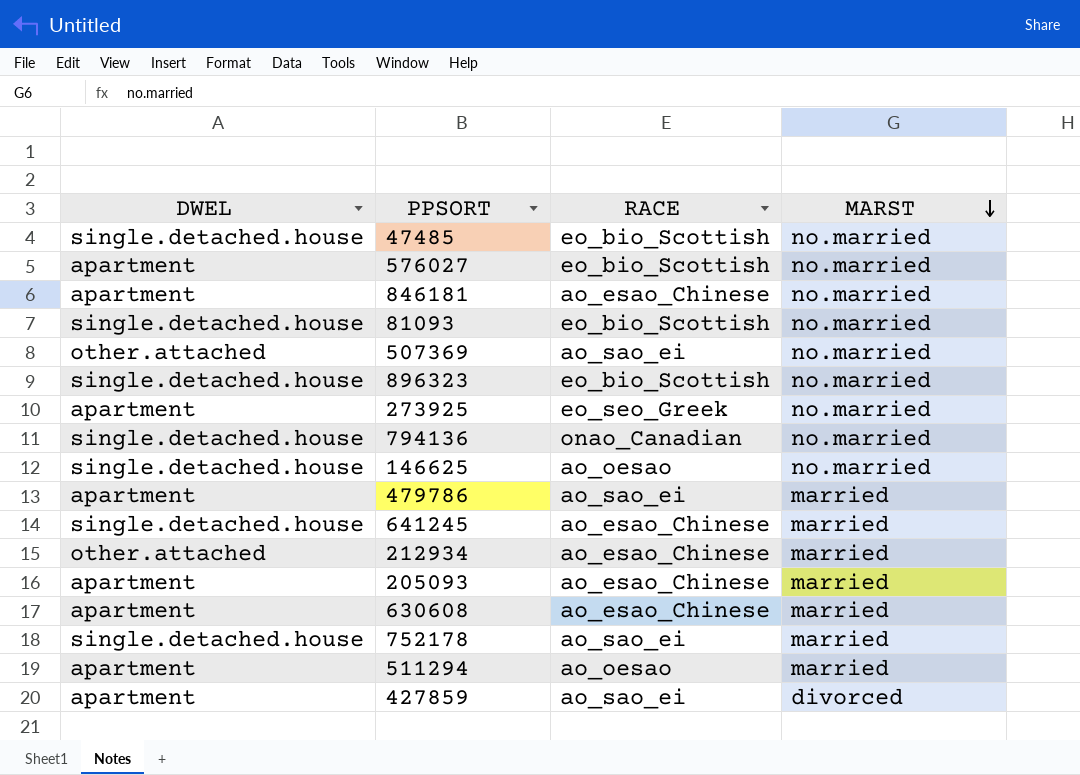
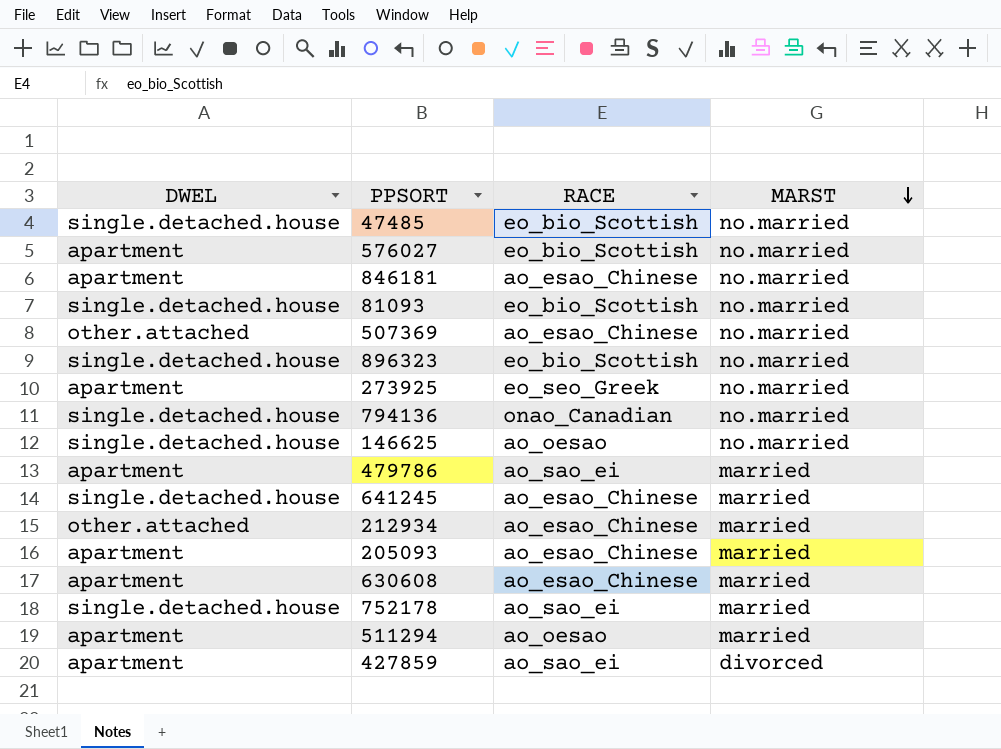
507369 | RACE: ao_sao_ei -> ao_esao_Chinese

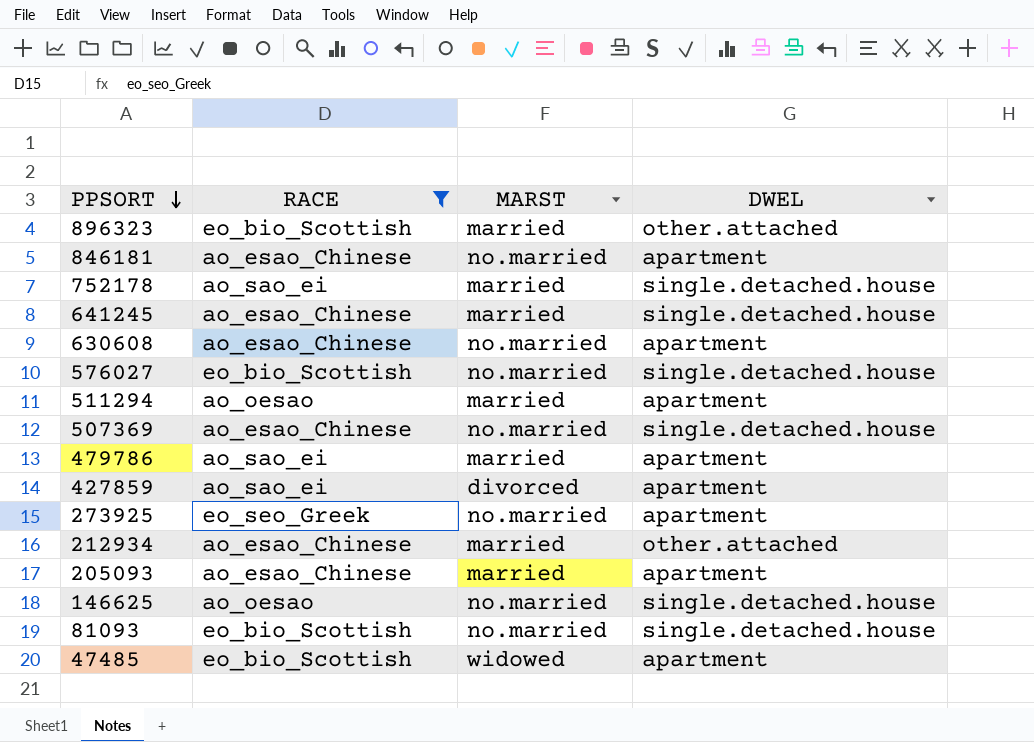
filter: none -> RACE != onao_Canadian
row order: MARST descending -> PPSORT descending
column DWEL | position: 1 -> 4
896323 | MARST: no.married -> married
896323 | DWEL: single.detached.house -> other.attached
630608 | MARST: married -> no.married
576027 | DWEL: apartment -> single.detached.house
507369 | DWEL: other.attached -> single.detached.house
47485 | MARST: no.married -> widowed
47485 | DWEL: single.detached.house -> apartment

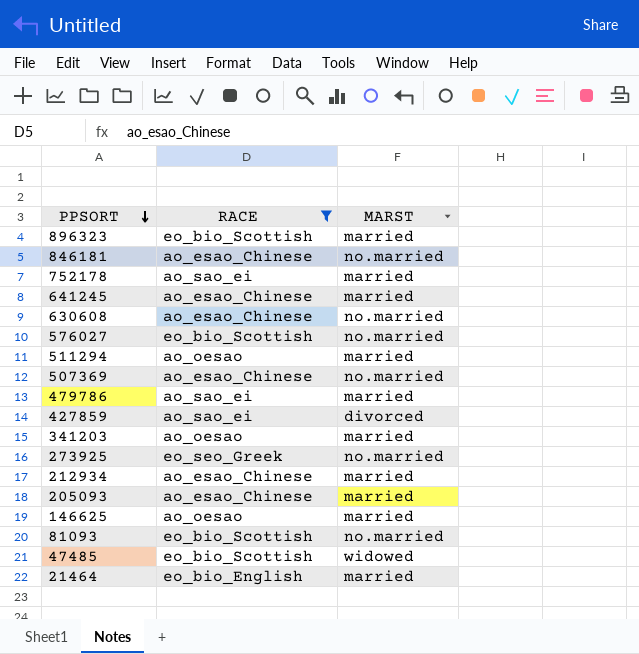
column DWEL | position: 4 -> none
row 341203: none -> ao_oesao | married
146625 | MARST: no.married -> married
row 21464: none -> eo_bio_English | married

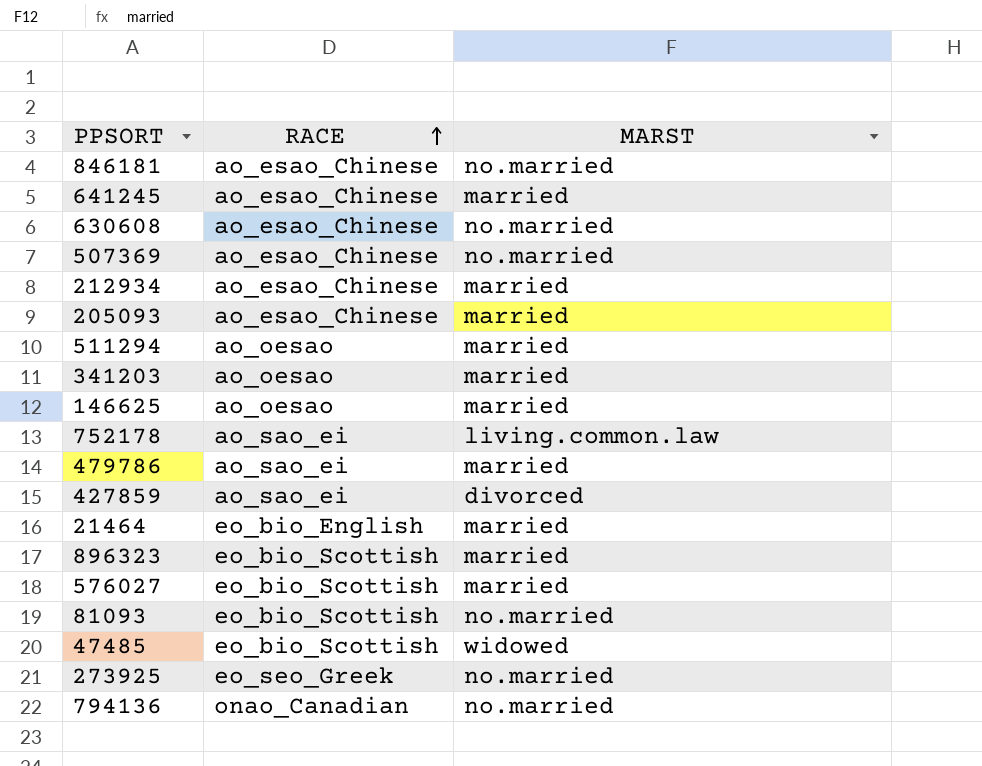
filter: RACE != onao_Canadian -> none
row order: PPSORT descending -> RACE ascending
752178 | MARST: married -> living.common.law
576027 | MARST: no.married -> married

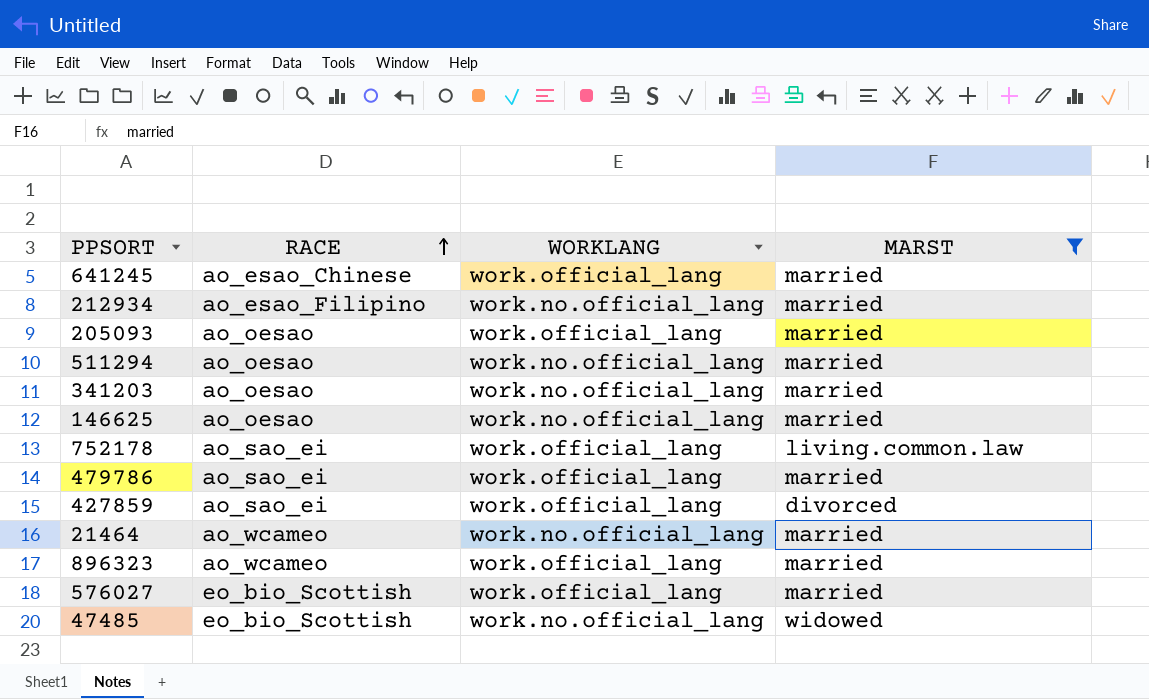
filter: none -> MARST != no.married
column WORKLANG | position: none -> 3
212934 | RACE: ao_esao_Chinese -> ao_esao_Filipino
205093 | RACE: ao_esao_Chinese -> ao_oesao
21464 | RACE: eo_bio_English -> ao_wcameo
896323 | RACE: eo_bio_Scottish -> ao_wcameo

